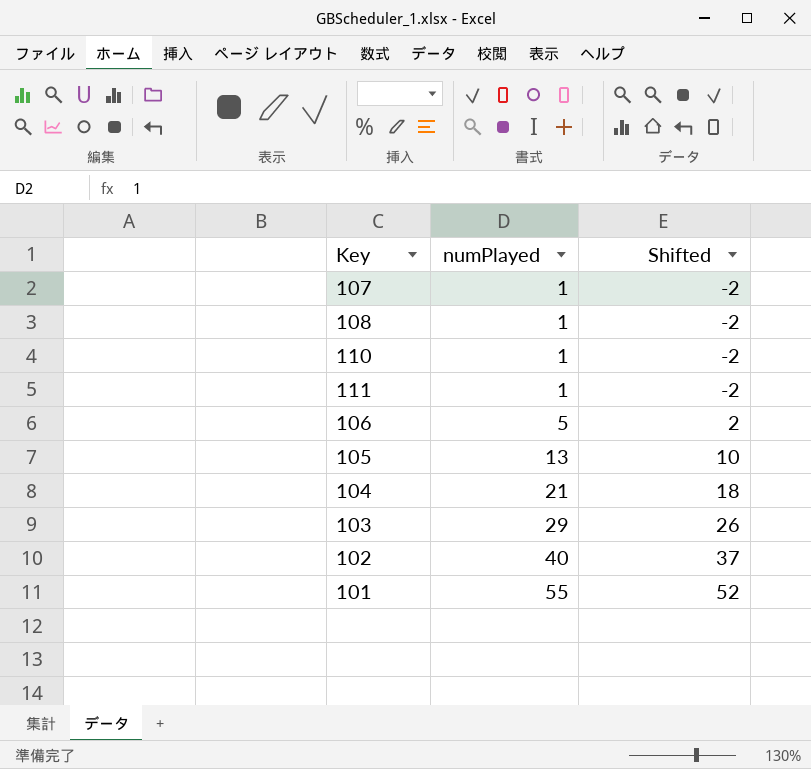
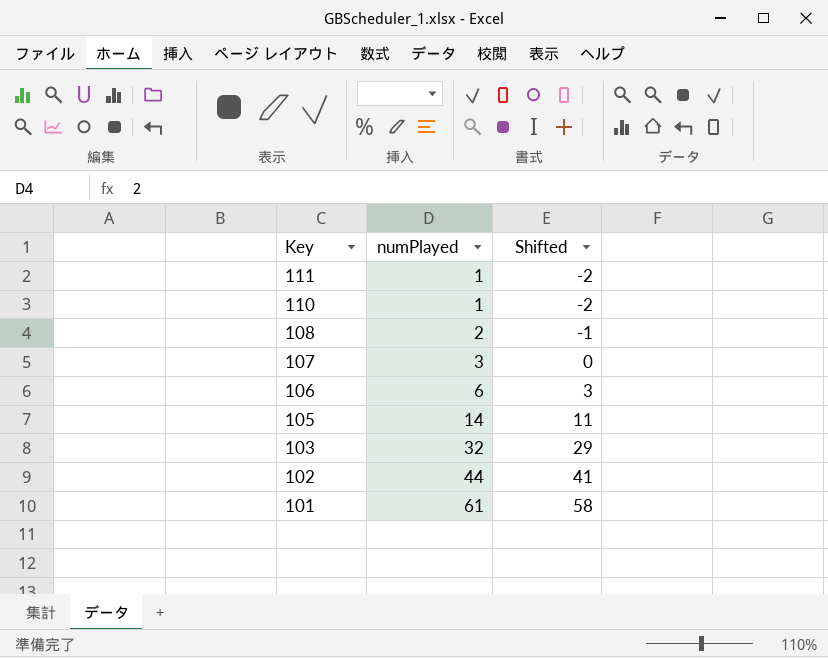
row order: numPlayed ascending -> Key descending
row 104: 21 | 18 -> none
108 | numPlayed: 1 -> 2
108 | Shifted: -2 -> -1
107 | numPlayed: 1 -> 3
107 | Shifted: -2 -> 0
106 | numPlayed: 5 -> 6
106 | Shifted: 2 -> 3
105 | numPlayed: 13 -> 14
105 | Shifted: 10 -> 11
103 | numPlayed: 29 -> 32
103 | Shifted: 26 -> 29
102 | numPlayed: 40 -> 44
102 | Shifted: 37 -> 41
101 | numPlayed: 55 -> 61
101 | Shifted: 52 -> 58

